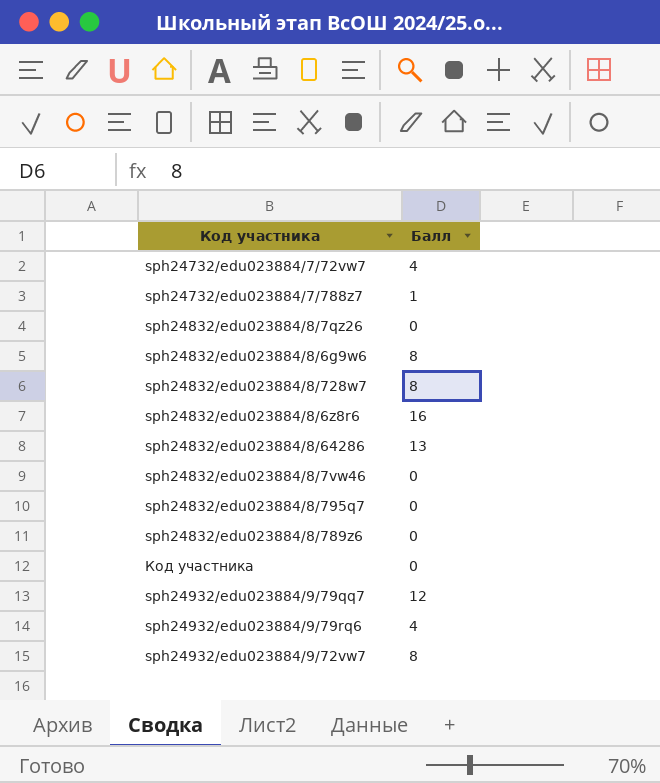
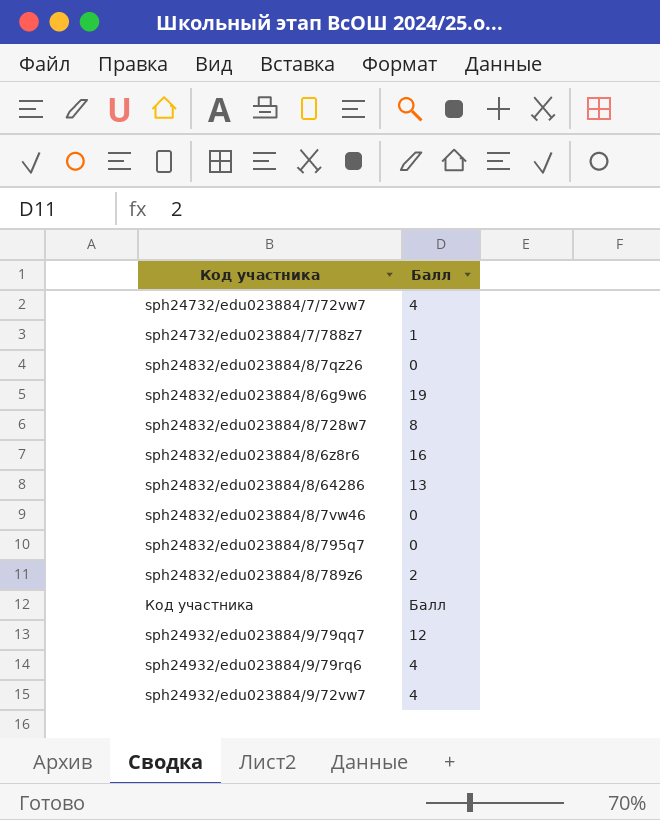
sph24832/edu023884/8/6g9w6 | Балл: 8 -> 19
sph24832/edu023884/8/789z6 | Балл: 0 -> 2
Код участника | Балл: 0 -> Балл
sph24932/edu023884/9/72vw7 | Балл: 8 -> 4

